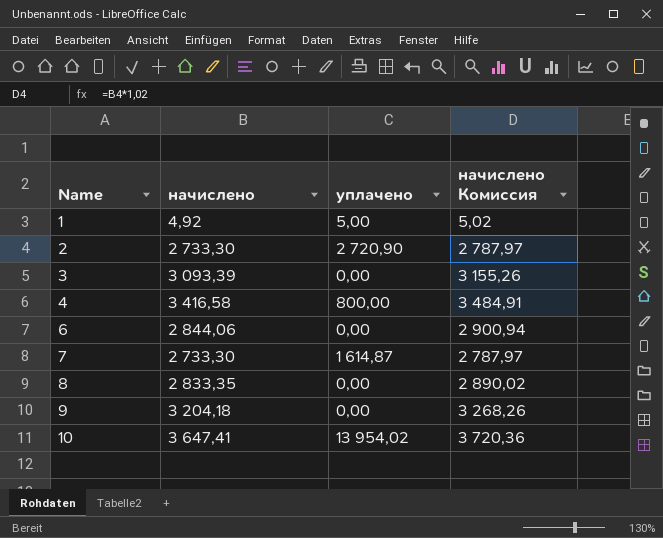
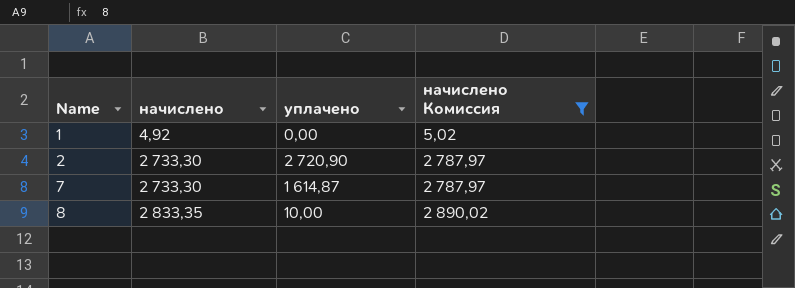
filter: none -> начислено Комиссия <= 2 890,02
1 | уплачено: 5,00 -> 0,00
8 | уплачено: 0,00 -> 10,00

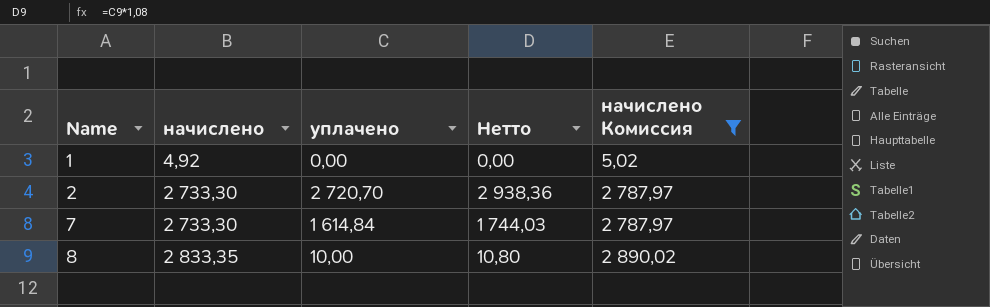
column Нетто | formula: none -> [уплачено] * 1,08
2 | уплачено: 2 720,90 -> 2 720,70
7 | уплачено: 1 614,87 -> 1 614,84

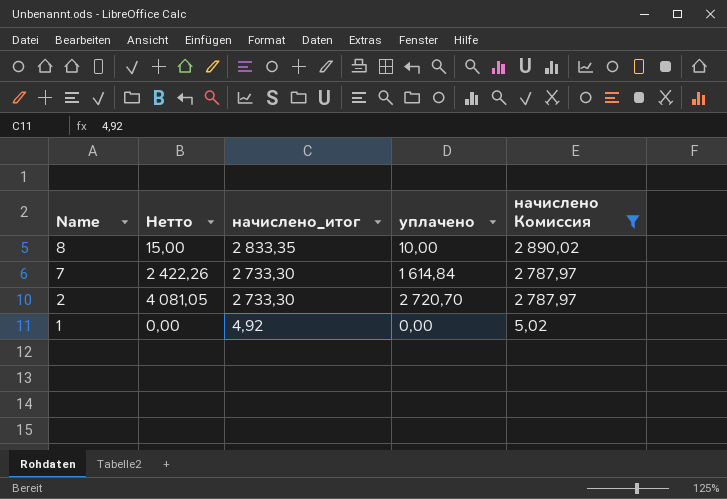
row order: Name ascending -> Name descending
column Нетто | formula: [уплачено] * 1,08 -> [уплачено] * 1,5
column Нетто | position: 4 -> 2
column name: начислено -> начислено_итог

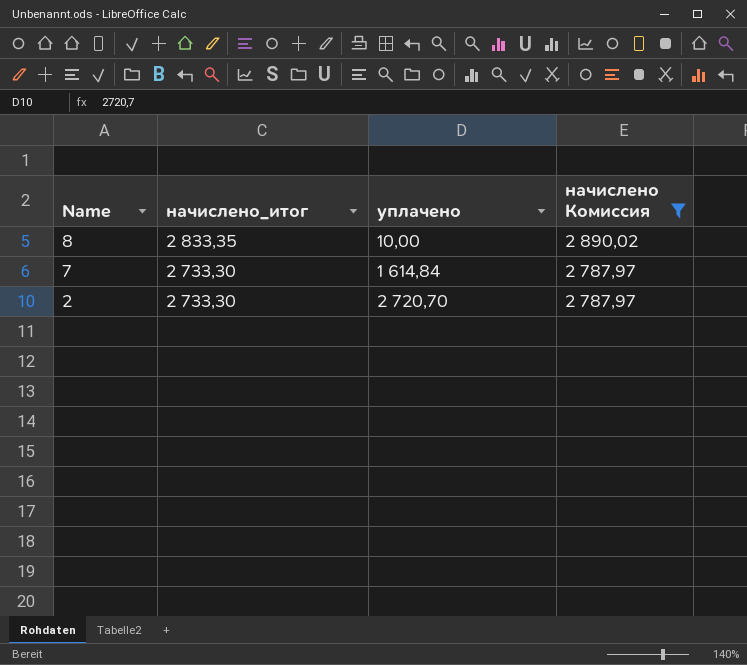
column Нетто | formula: [уплачено] * 1,5 -> none
row 1: 0,00 | 4,92 | 0,00 | 5,02 -> none

